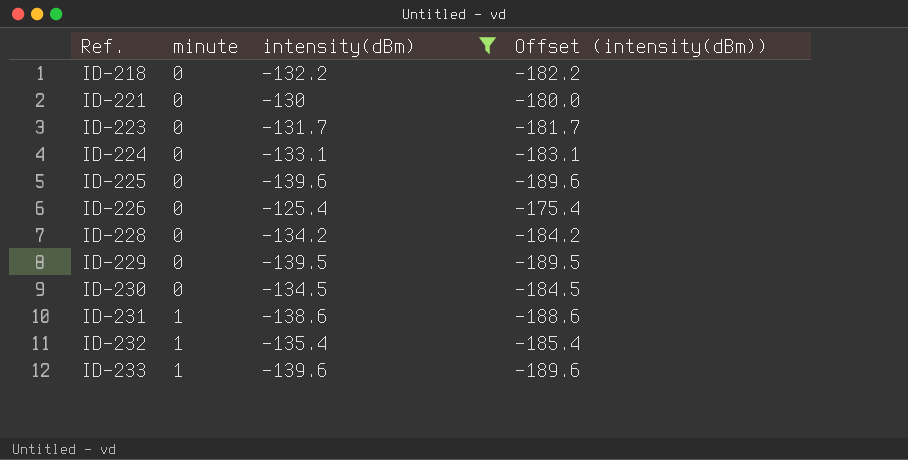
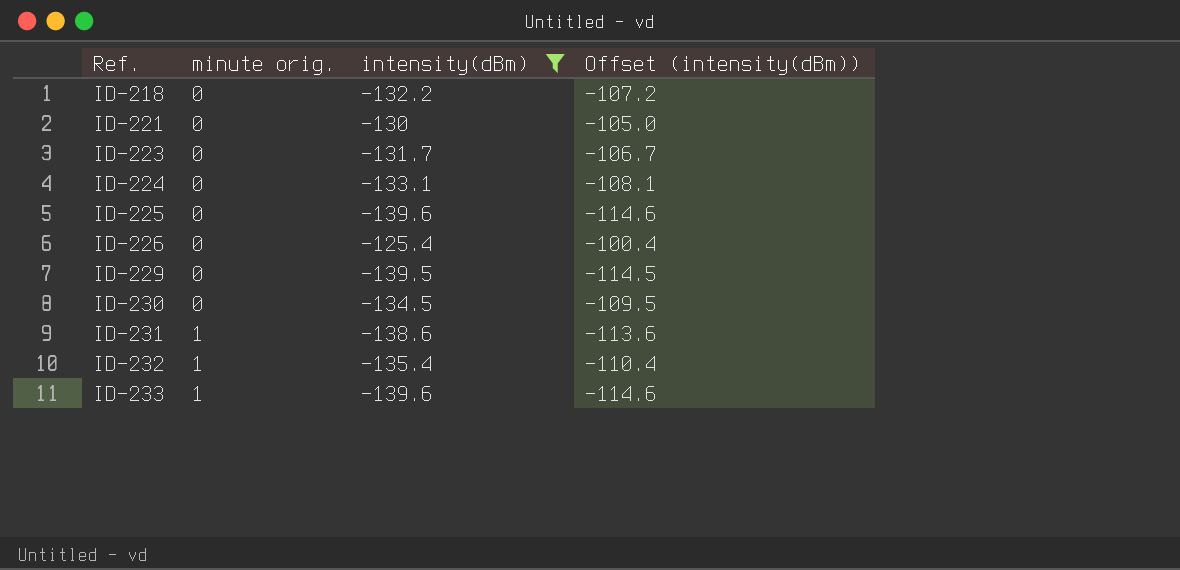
column name: minute -> minute orig.
column Offset (intensity(dBm)) | formula: [intensity(dBm)] - 50 -> [intensity(dBm)] + 25
row ID-228: 0 | -134.2 | -184.2 -> none

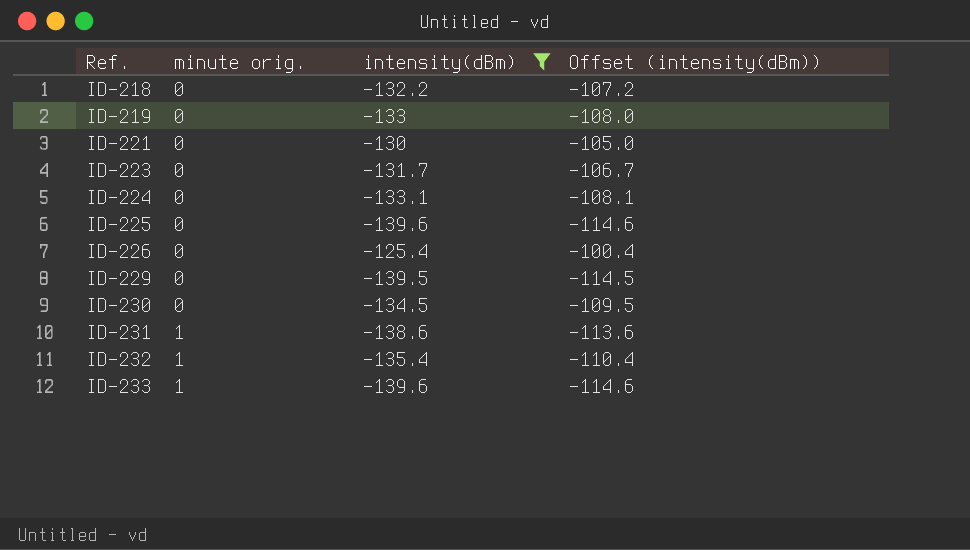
row ID-219: none -> 0 | -133 | -108.0

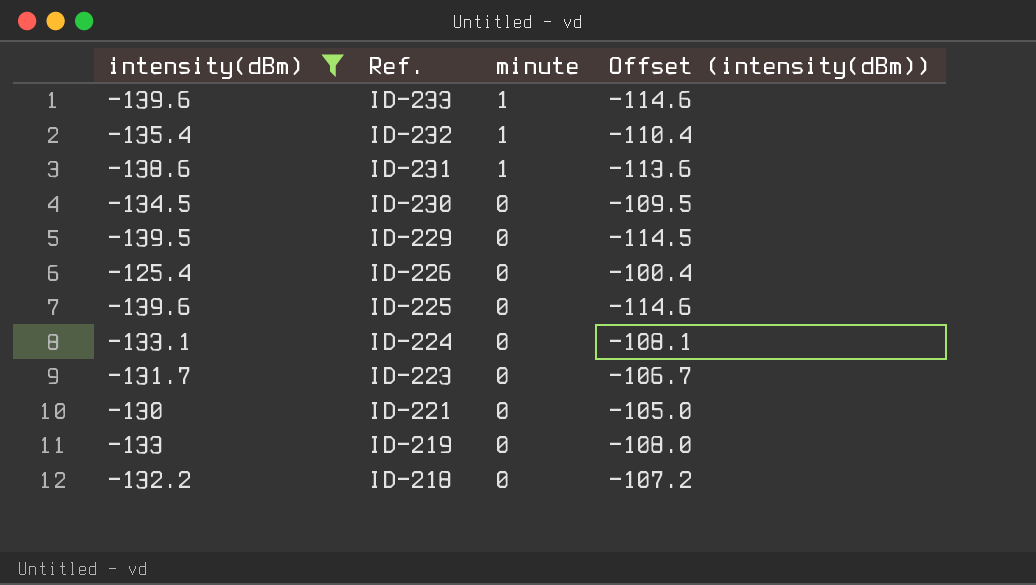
row order: Ref. ascending -> Ref. descending
column intensity(dBm) | position: 3 -> 1
column name: minute orig. -> minute

